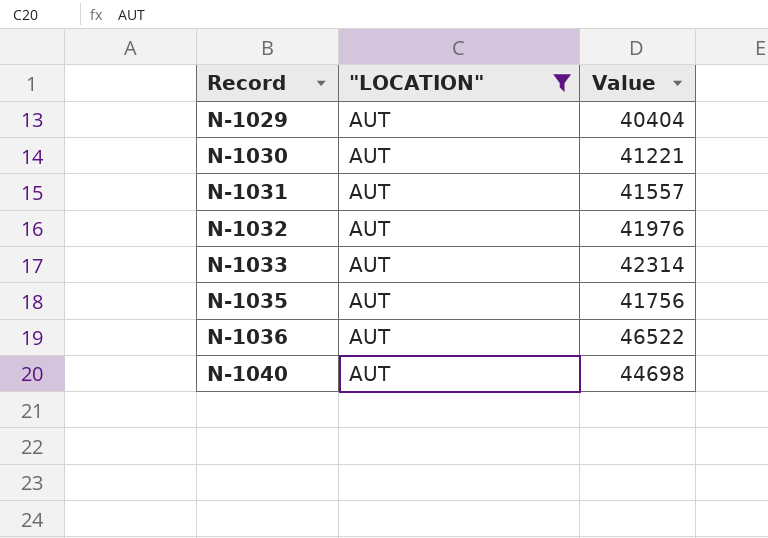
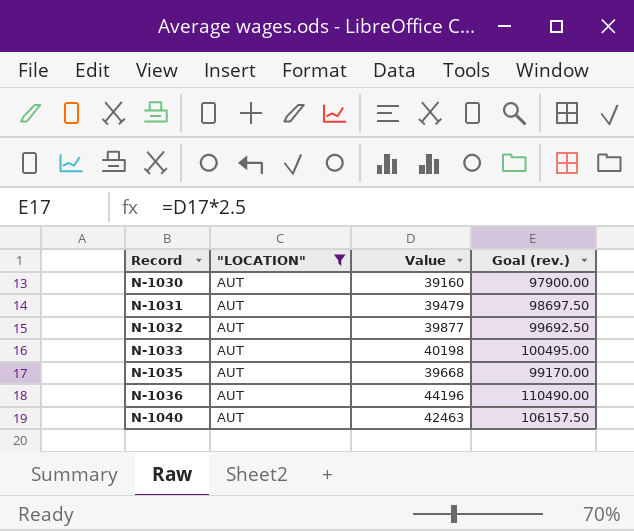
column Goal (rev.) | formula: none -> [Value] * 2.5
row N-1029: AUT | 40404 -> none
N-1030 | Value: 41221 -> 39160
N-1031 | Value: 41557 -> 39479
N-1032 | Value: 41976 -> 39877
N-1033 | Value: 42314 -> 40198
N-1035 | Value: 41756 -> 39668
N-1036 | Value: 46522 -> 44196
N-1040 | Value: 44698 -> 42463

